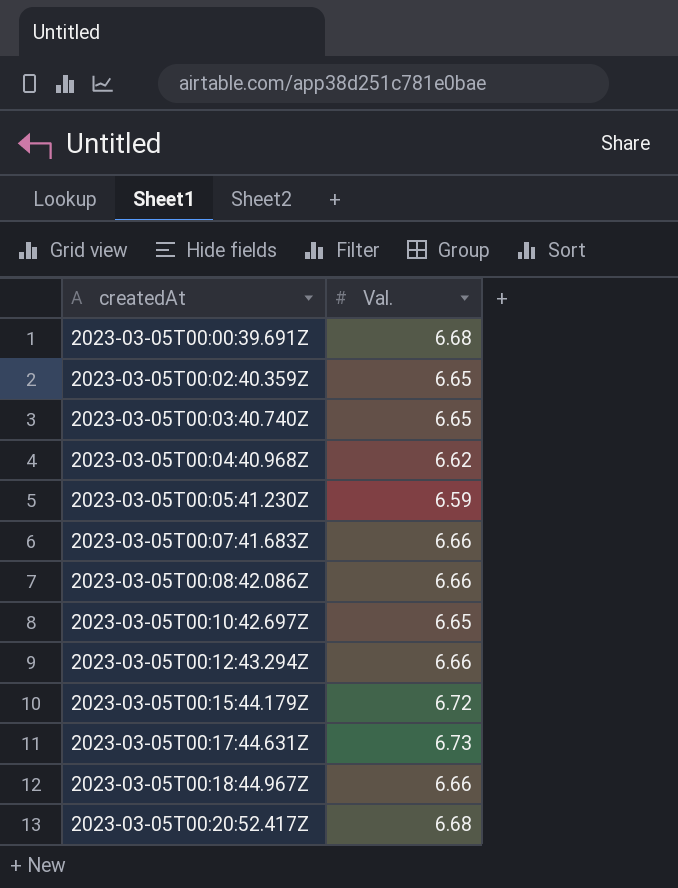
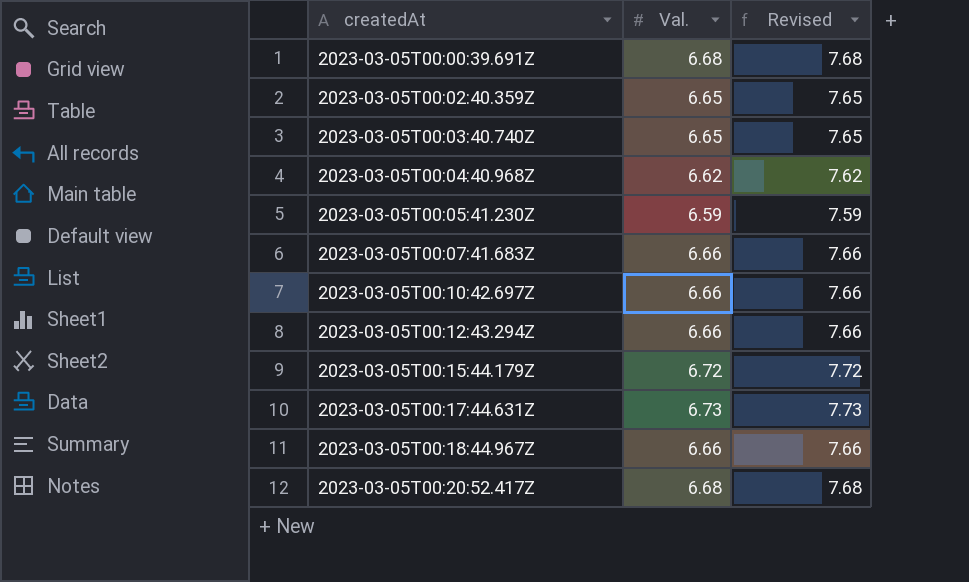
column Revised | formula: none -> [Val.] + 1
row 2023-03-05T00:08:42.086Z: 6.66 -> none
2023-03-05T00:10:42.697Z | Val.: 6.65 -> 6.66

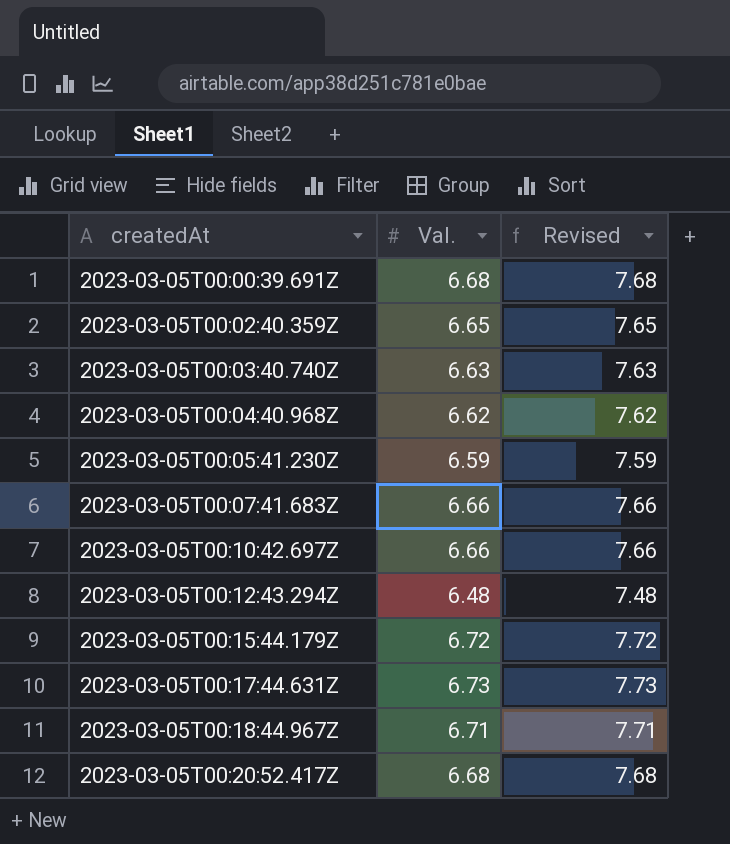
2023-03-05T00:03:40.740Z | Val.: 6.65 -> 6.63
2023-03-05T00:03:40.740Z | Revised: 7.65 -> 7.63
2023-03-05T00:12:43.294Z | Val.: 6.66 -> 6.48
2023-03-05T00:12:43.294Z | Revised: 7.66 -> 7.48
2023-03-05T00:18:44.967Z | Val.: 6.66 -> 6.71
2023-03-05T00:18:44.967Z | Revised: 7.66 -> 7.71

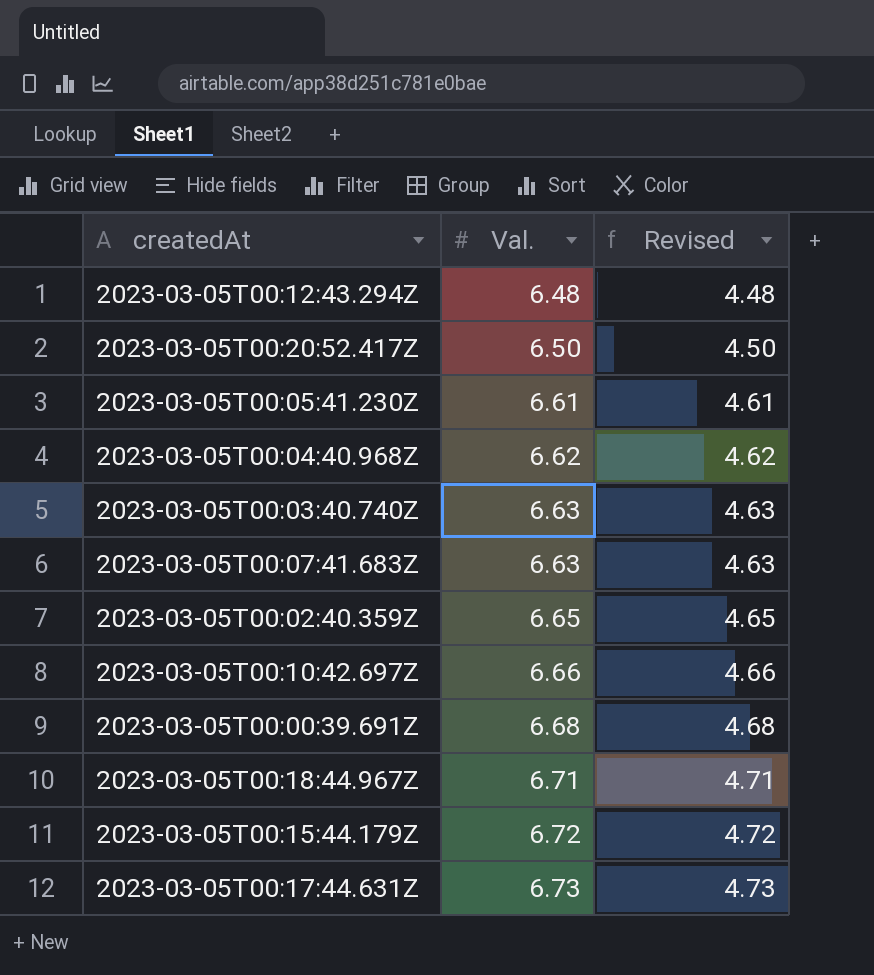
row order: createdAt ascending -> Val. ascending
column Revised | formula: [Val.] + 1 -> [Val.] - 2
2023-03-05T00:20:52.417Z | Val.: 6.68 -> 6.50
2023-03-05T00:05:41.230Z | Val.: 6.59 -> 6.61
2023-03-05T00:07:41.683Z | Val.: 6.66 -> 6.63

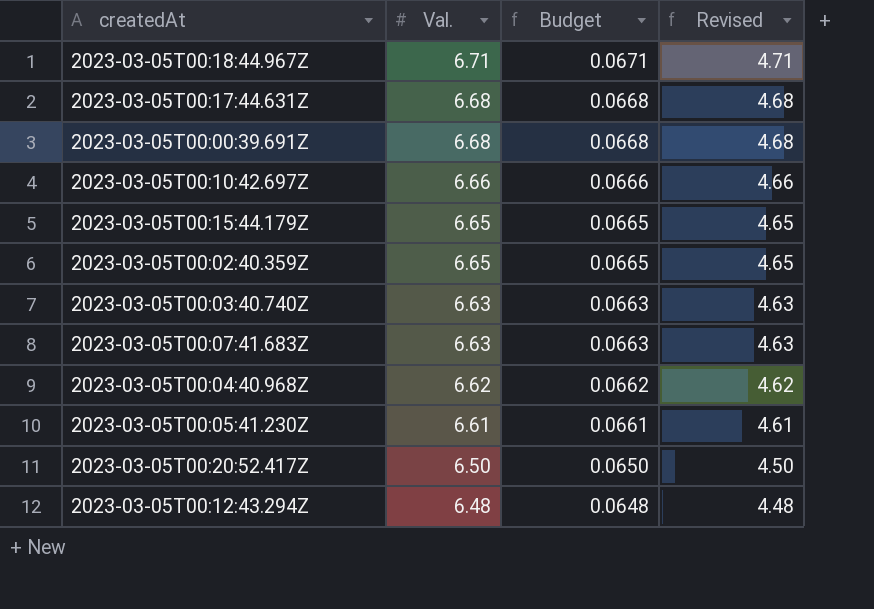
row order: Val. ascending -> Val. descending
column Budget | formula: none -> [Val.] * 0.01
2023-03-05T00:17:44.631Z | Val.: 6.73 -> 6.68
2023-03-05T00:17:44.631Z | Revised: 4.73 -> 4.68
2023-03-05T00:15:44.179Z | Val.: 6.72 -> 6.65
2023-03-05T00:15:44.179Z | Revised: 4.72 -> 4.65

